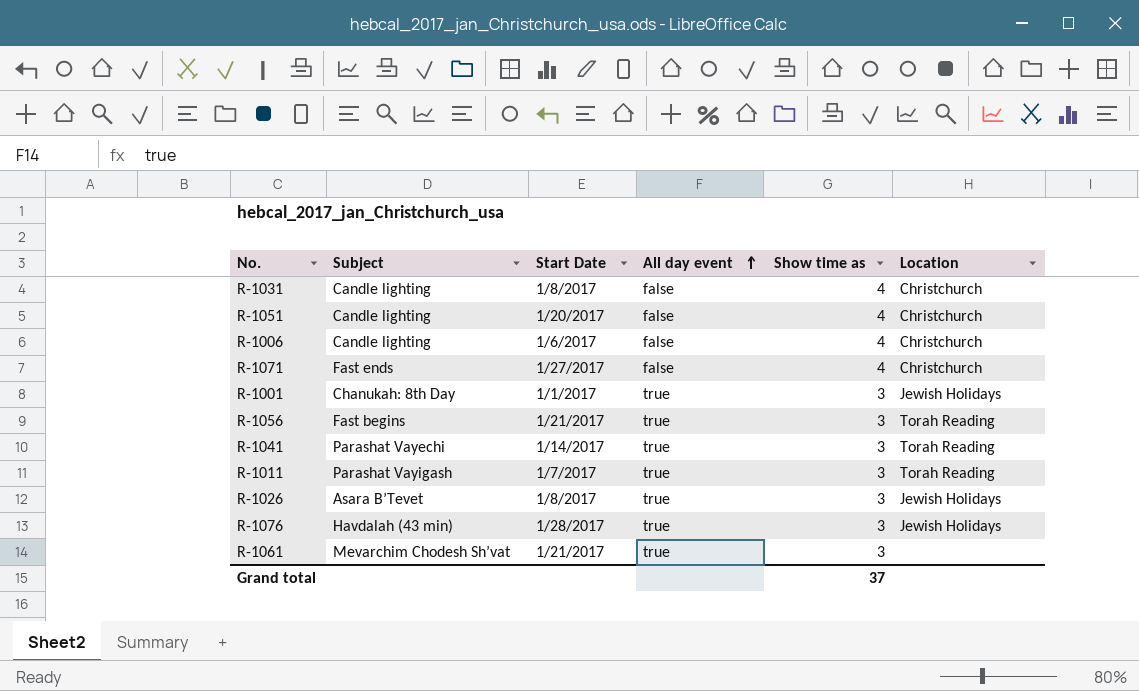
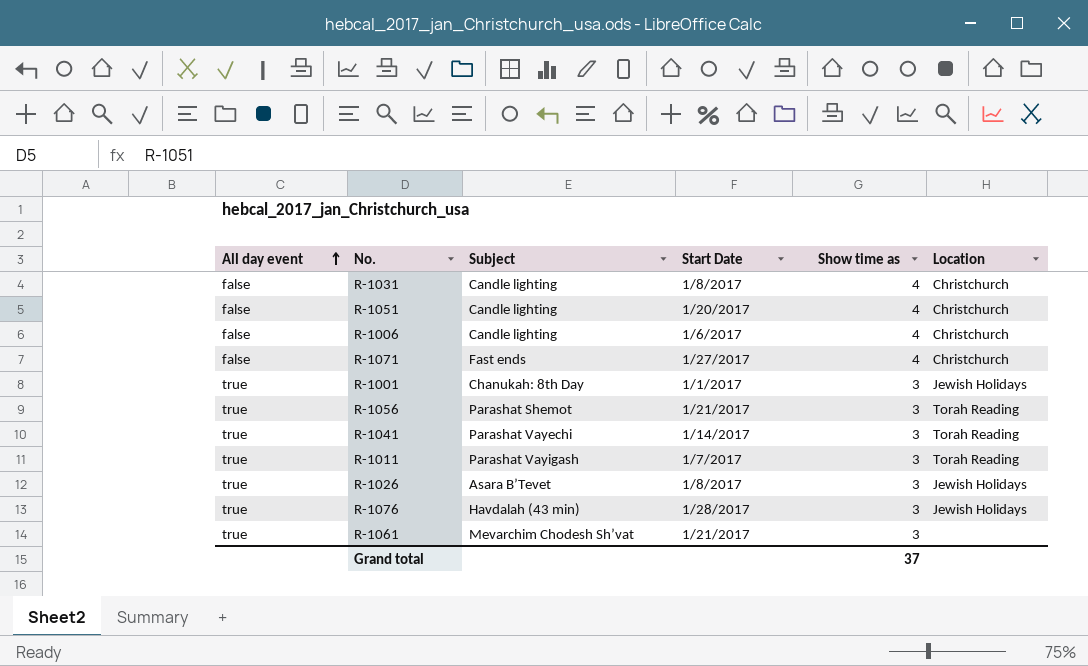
column All day event | position: 4 -> 1
R-1056 | Subject: Fast begins -> Parashat Shemot

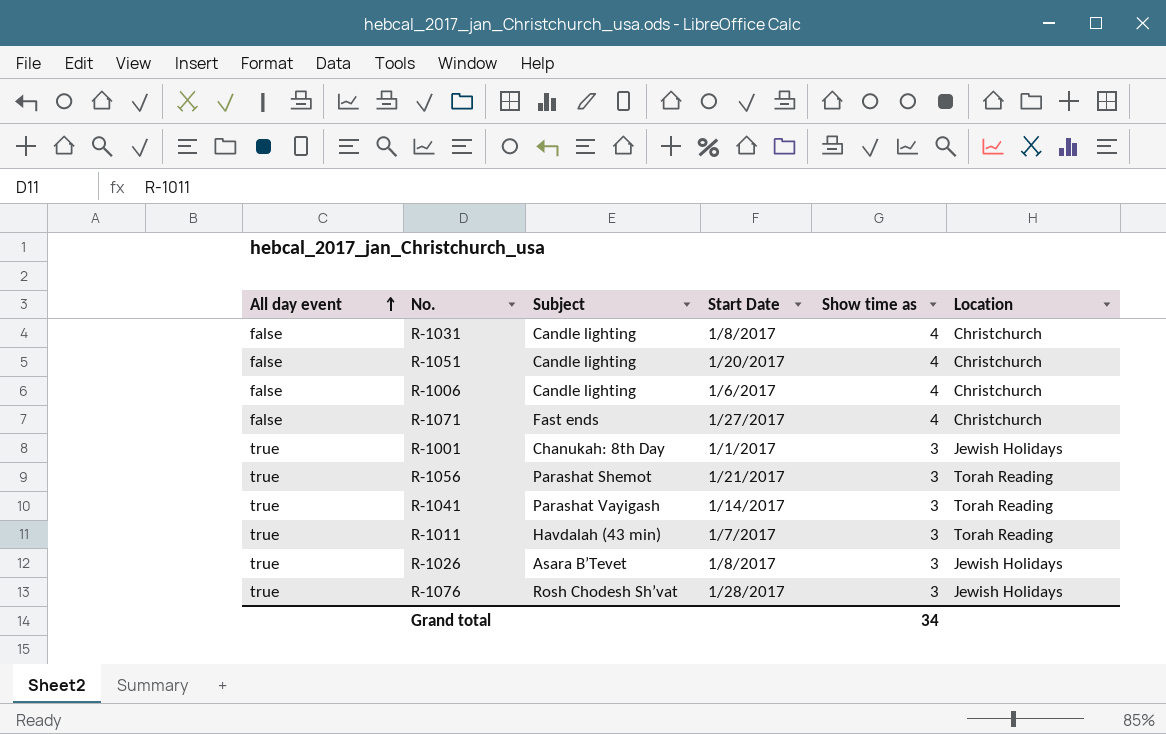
row R-1061: true | Mevarchim Chodesh Sh’vat | 1/21/2017 | 3 | none -> none
R-1041 | Subject: Parashat Vayechi -> Parashat Vayigash
R-1011 | Subject: Parashat Vayigash -> Havdalah (43 min)
R-1076 | Subject: Havdalah (43 min) -> Rosh Chodesh Sh’vat
Grand total | Show time as: 37 -> 34

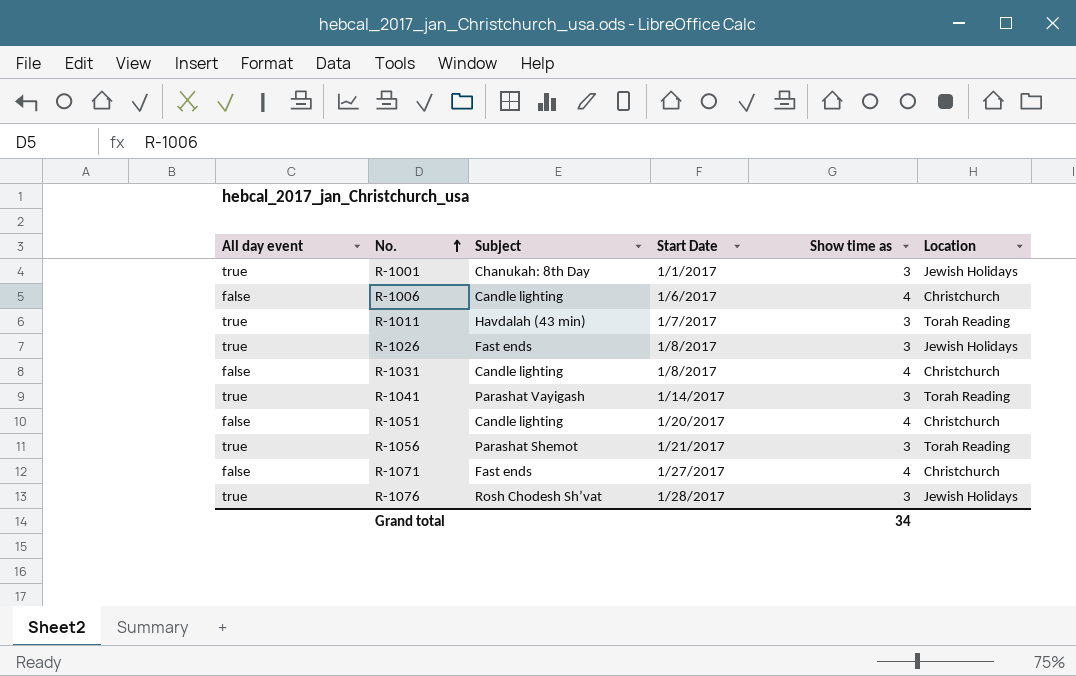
row order: All day event ascending -> No. ascending
R-1026 | Subject: Asara B’Tevet -> Fast ends

